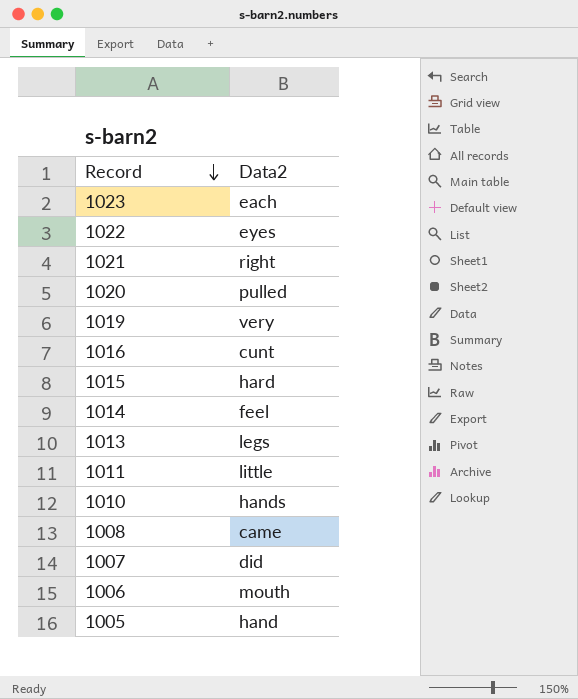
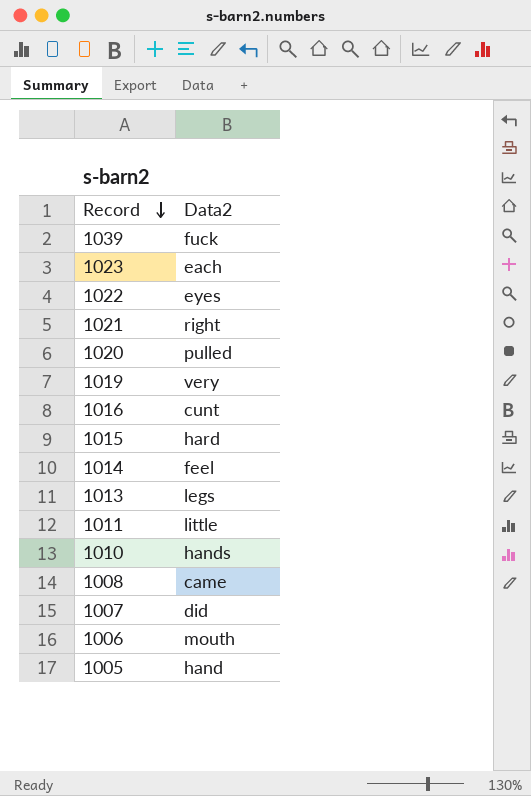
row 1039: none -> fuck

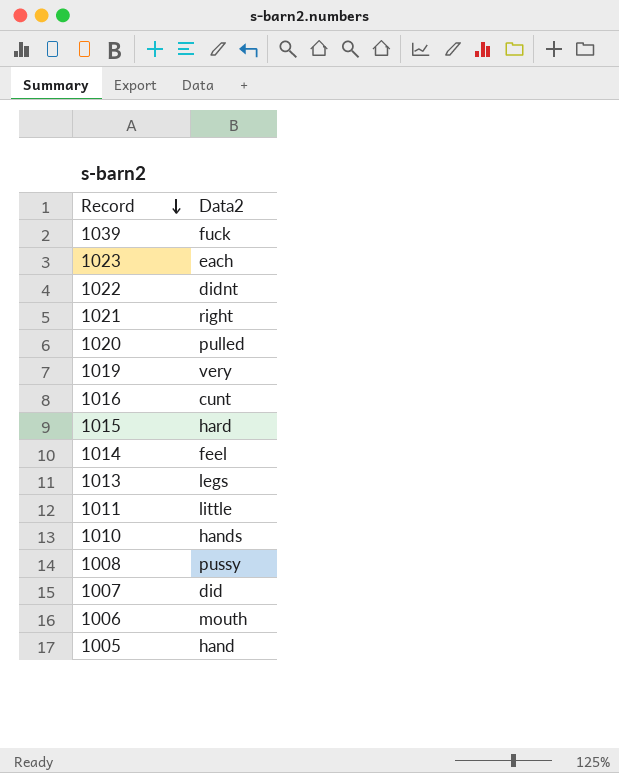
1022 | Data2: eyes -> didnt
1008 | Data2: came -> pussy

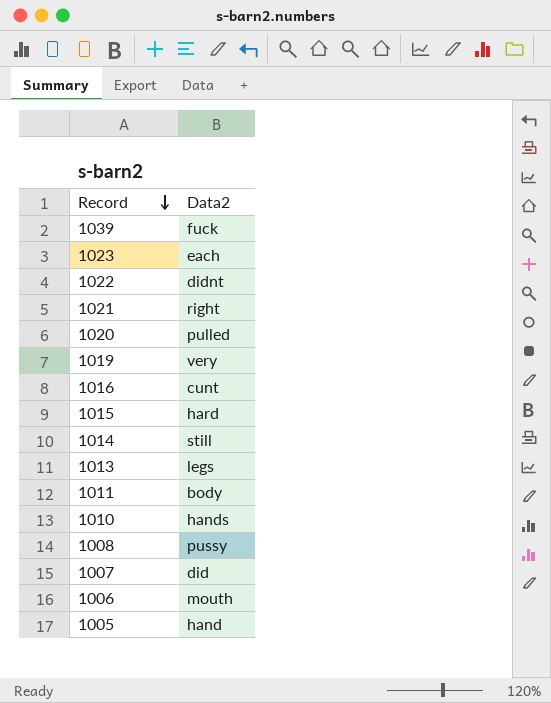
1014 | Data2: feel -> still
1011 | Data2: little -> body

